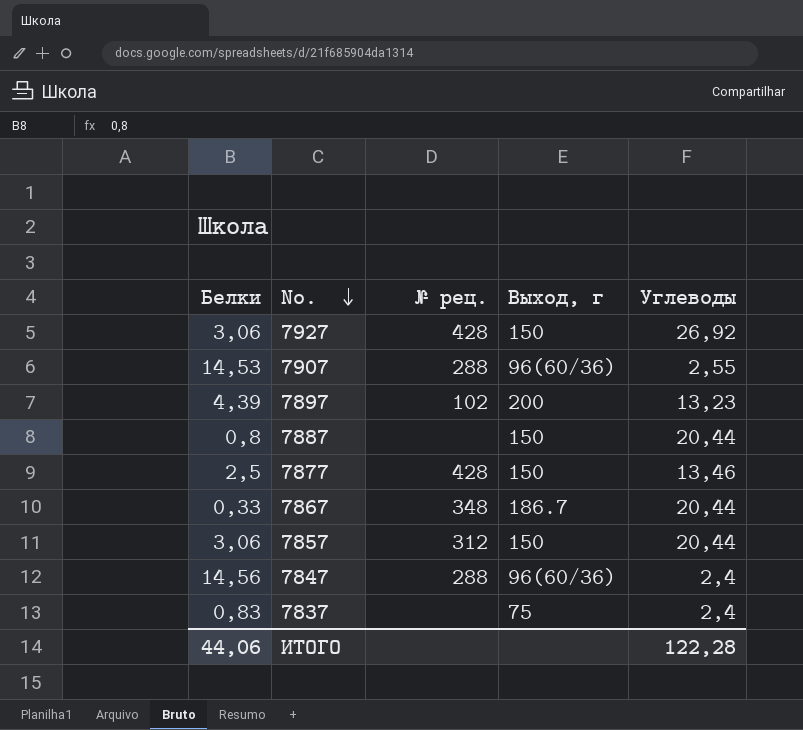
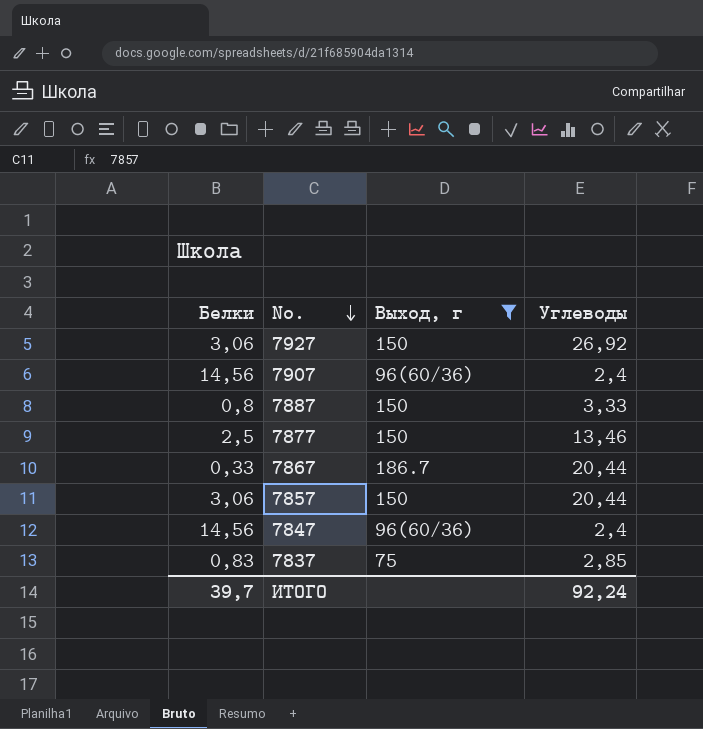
filter: none -> Выход, г != 200
column № рец. | position: 3 -> none
7907 | Белки: 14,53 -> 14,56
7907 | Углеводы: 2,55 -> 2,4
7887 | Углеводы: 20,44 -> 3,33
7837 | Углеводы: 2,4 -> 2,85
ИТОГО | Белки: 44,06 -> 39,7
ИТОГО | Углеводы: 122,28 -> 92,24

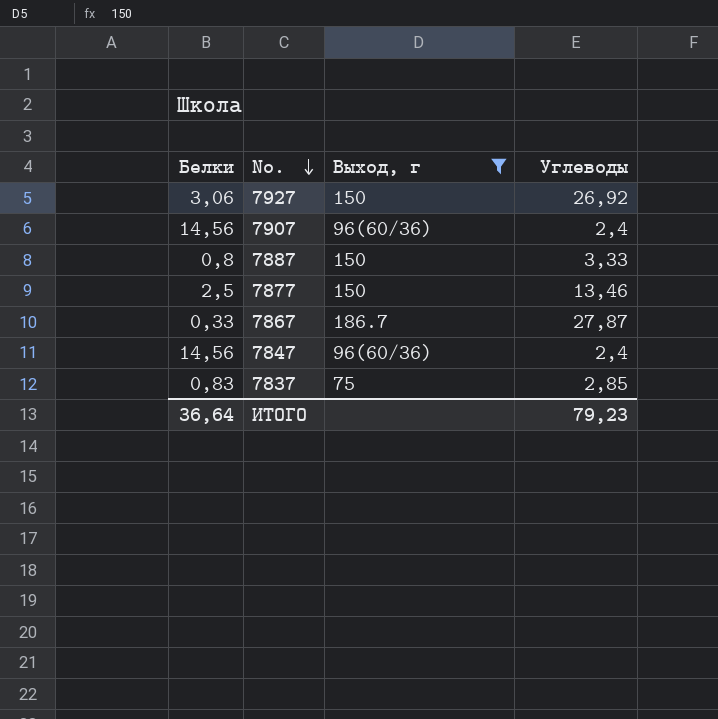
row 7857: 3,06 | 150 | 20,44 -> none
7867 | Углеводы: 20,44 -> 27,87
ИТОГО | Белки: 39,7 -> 36,64
ИТОГО | Углеводы: 92,24 -> 79,23

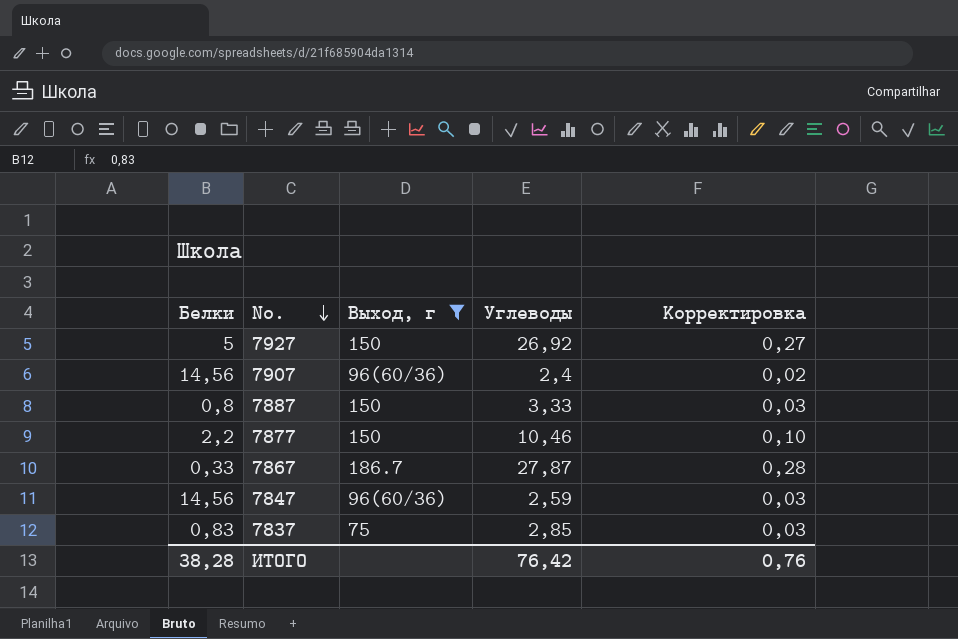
column Корректировка | formula: none -> [Углеводы] * 0,01
7927 | Белки: 3,06 -> 5
7877 | Белки: 2,5 -> 2,2
7877 | Углеводы: 13,46 -> 10,46
7847 | Углеводы: 2,4 -> 2,59
ИТОГО | Белки: 36,64 -> 38,28
ИТОГО | Углеводы: 79,23 -> 76,42

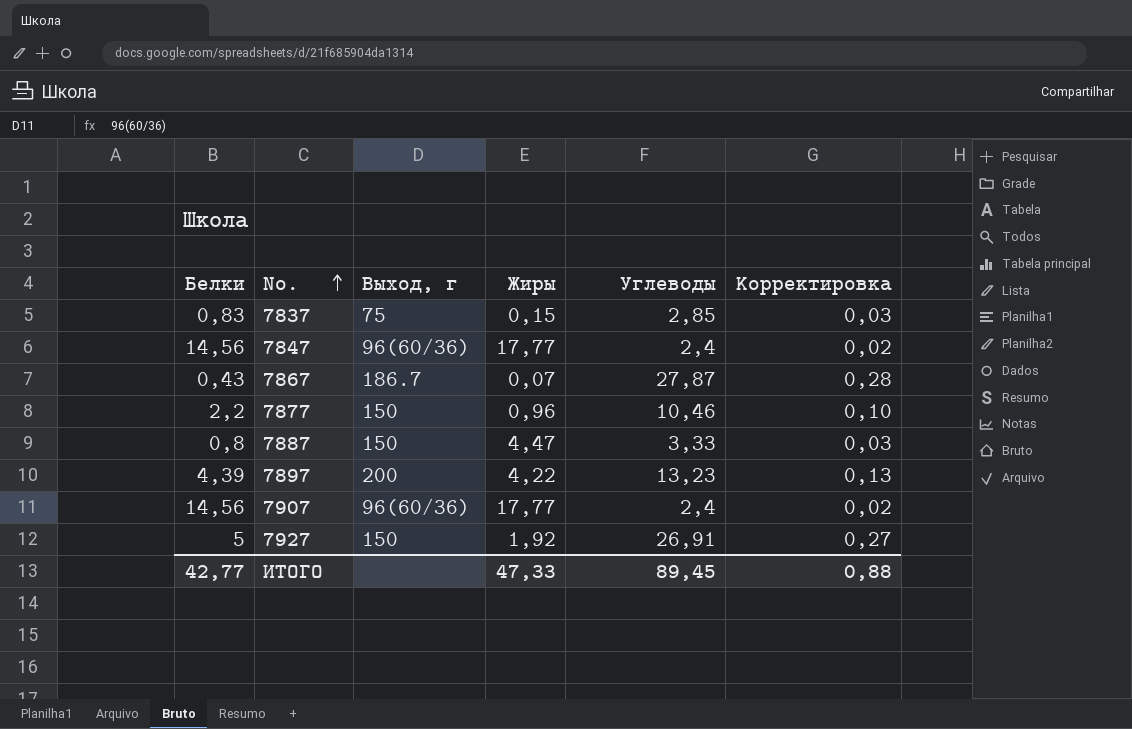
filter: Выход, г != 200 -> none
row order: No. descending -> No. ascending
column Жиры | position: none -> 4
7847 | Углеводы: 2,59 -> 2,4
7847 | Корректировка: 0,03 -> 0,02
7867 | Белки: 0,33 -> 0,43
7927 | Углеводы: 26,92 -> 26,91
ИТОГО | Белки: 38,28 -> 42,77
ИТОГО | Углеводы: 76,42 -> 89,45
ИТОГО | Корректировка: 0,76 -> 0,88

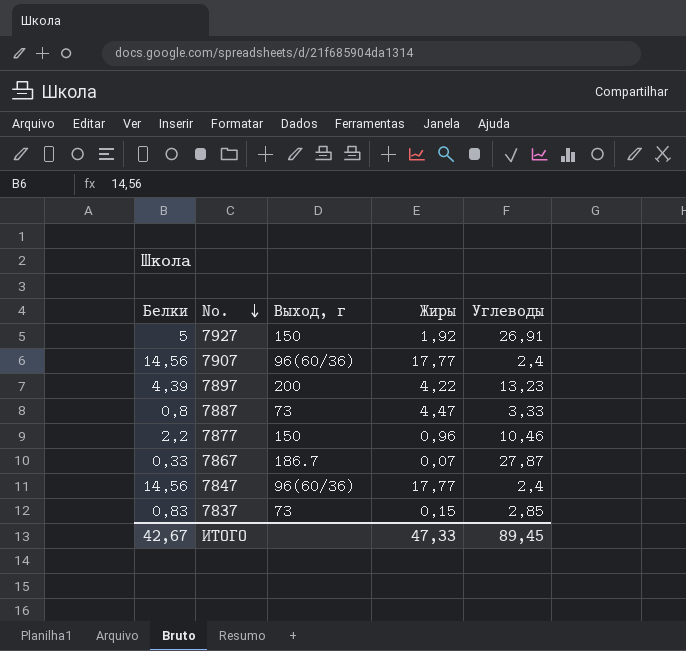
row order: No. ascending -> No. descending
column Корректировка | formula: [Углеводы] * 0,01 -> none
7887 | Выход, г: 150 -> 73
7867 | Белки: 0,43 -> 0,33
7837 | Выход, г: 75 -> 73
ИТОГО | Белки: 42,77 -> 42,67

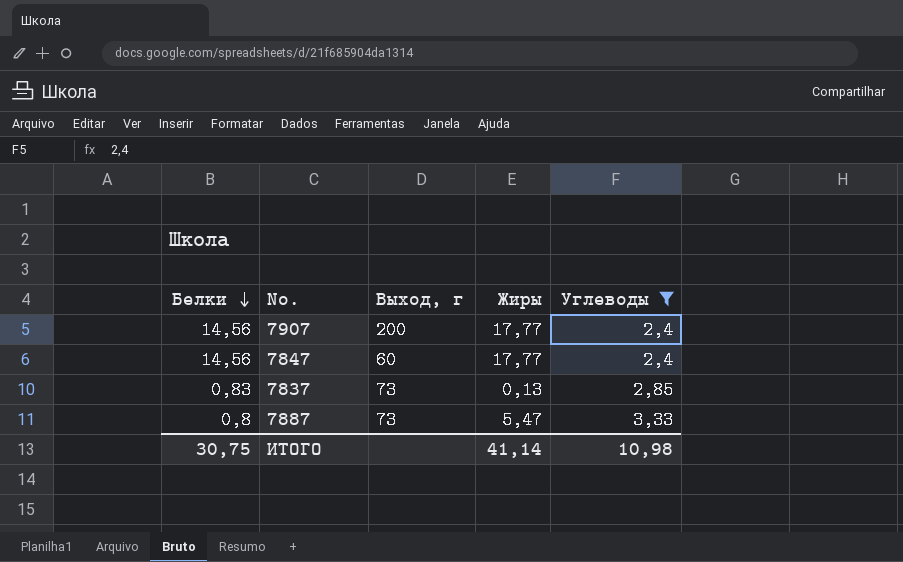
filter: none -> Углеводы <= 3,33
row order: No. descending -> Белки descending
7907 | Выход, г: 96(60/36) -> 200
7847 | Выход, г: 96(60/36) -> 60
7837 | Жиры: 0,15 -> 0,13
7887 | Жиры: 4,47 -> 5,47
ИТОГО | Белки: 42,67 -> 30,75
ИТОГО | Жиры: 47,33 -> 41,14
ИТОГО | Углеводы: 89,45 -> 10,98

